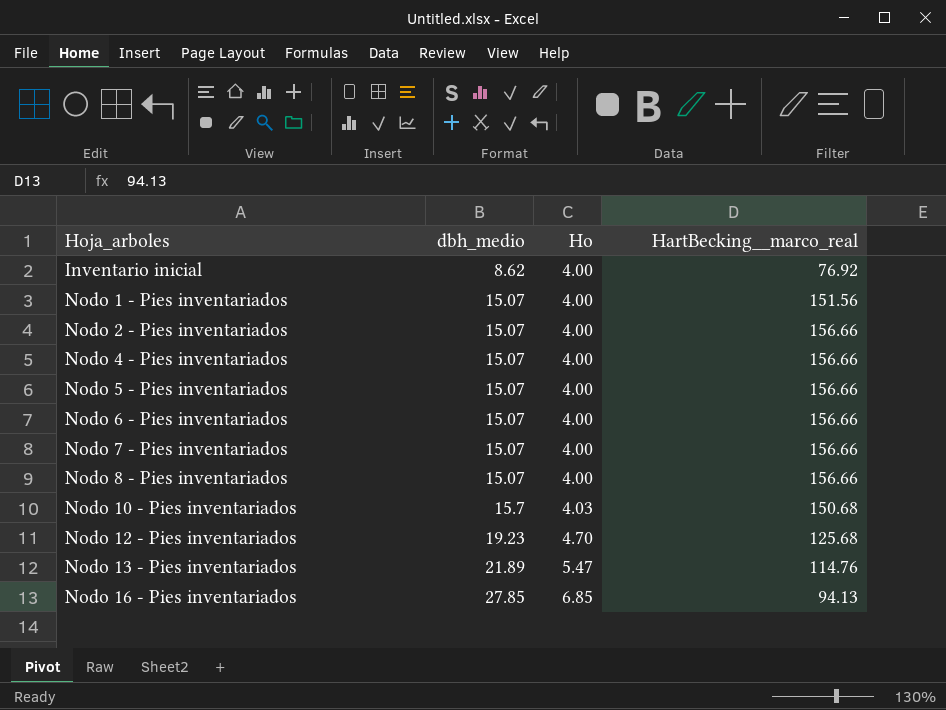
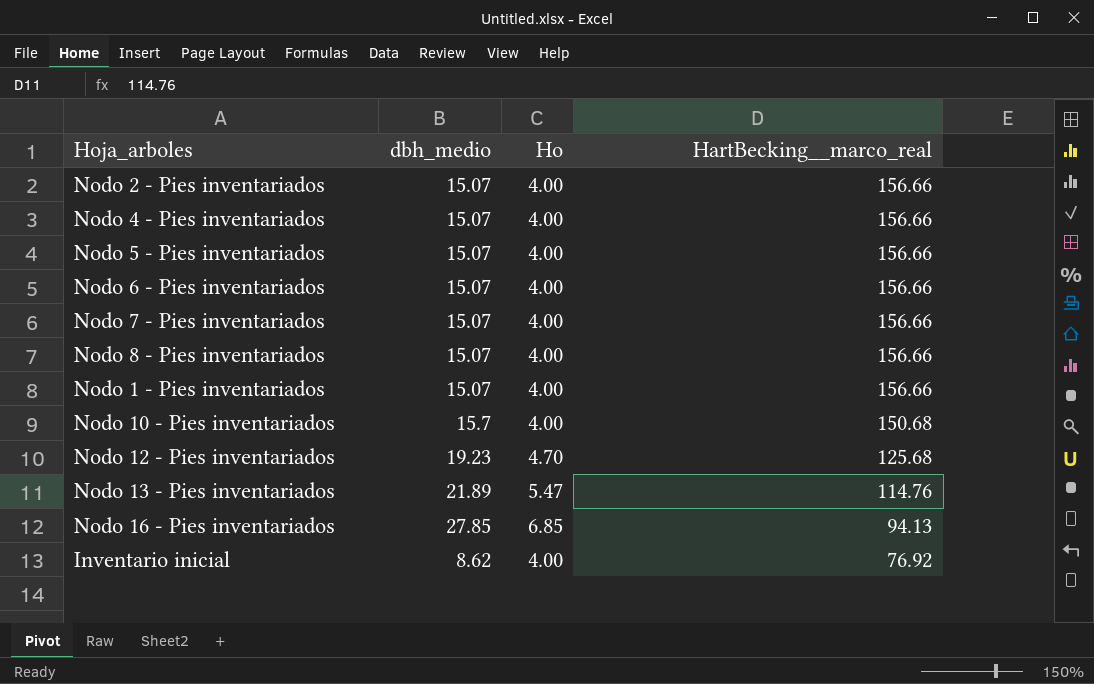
row order: Hoja_arboles ascending -> HartBecking__marco_real descending
Nodo 1 - Pies inventariados | HartBecking__marco_real: 151.56 -> 156.66
Nodo 10 - Pies inventariados | Ho: 4.03 -> 4.00

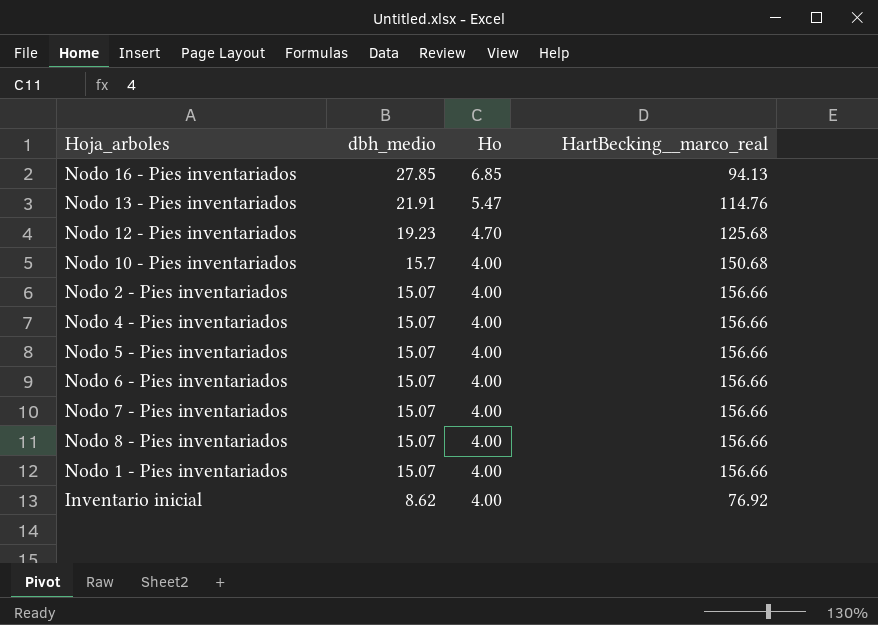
row order: HartBecking__marco_real descending -> dbh_medio descending
Nodo 13 - Pies inventariados | dbh_medio: 21.89 -> 21.91

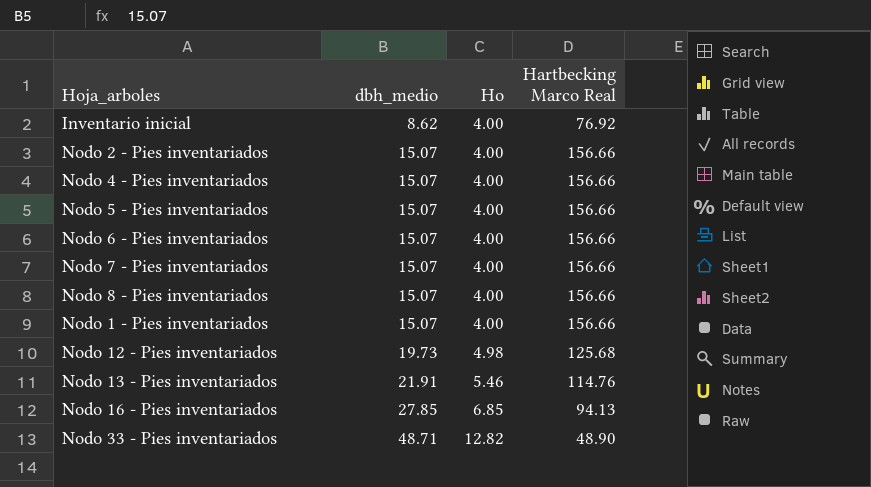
row order: dbh_medio descending -> dbh_medio ascending
column name: HartBecking__marco_real -> Hartbecking Marco Real
row Nodo 10 - Pies inventariados: 15.7 | 4.00 | 150.68 -> none
Nodo 12 - Pies inventariados | dbh_medio: 19.23 -> 19.73
Nodo 12 - Pies inventariados | Ho: 4.70 -> 4.98
Nodo 13 - Pies inventariados | Ho: 5.47 -> 5.46
row Nodo 33 - Pies inventariados: none -> 48.71 | 12.82 | 48.90

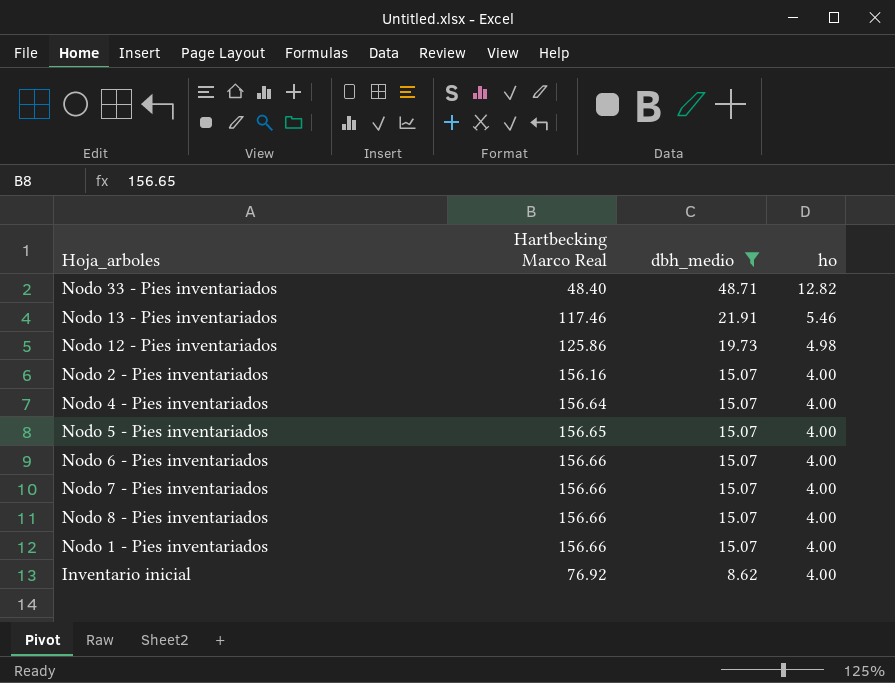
filter: none -> dbh_medio != 27.85
row order: dbh_medio ascending -> dbh_medio descending
column Hartbecking Marco Real | position: 4 -> 2
column name: Ho -> ho
Nodo 33 - Pies inventariados | Hartbecking Marco Real: 48.90 -> 48.40
Nodo 13 - Pies inventariados | Hartbecking Marco Real: 114.76 -> 117.46
Nodo 12 - Pies inventariados | Hartbecking Marco Real: 125.68 -> 125.86
Nodo 2 - Pies inventariados | Hartbecking Marco Real: 156.66 -> 156.16
Nodo 4 - Pies inventariados | Hartbecking Marco Real: 156.66 -> 156.64
Nodo 5 - Pies inventariados | Hartbecking Marco Real: 156.66 -> 156.65

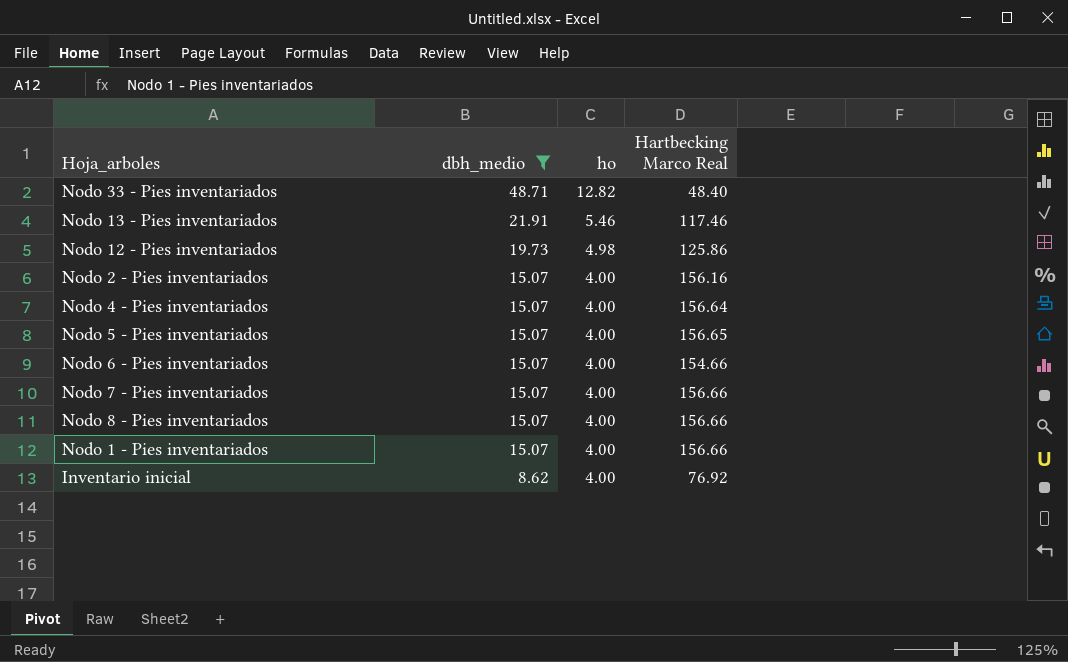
column Hartbecking Marco Real | position: 2 -> 4
Nodo 6 - Pies inventariados | Hartbecking Marco Real: 156.66 -> 154.66

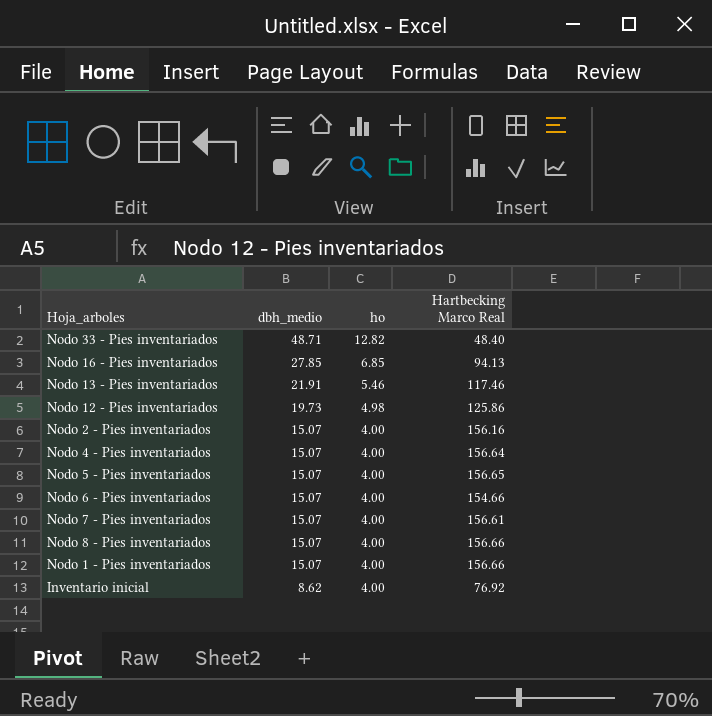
filter: dbh_medio != 27.85 -> none
Nodo 7 - Pies inventariados | Hartbecking Marco Real: 156.66 -> 156.61

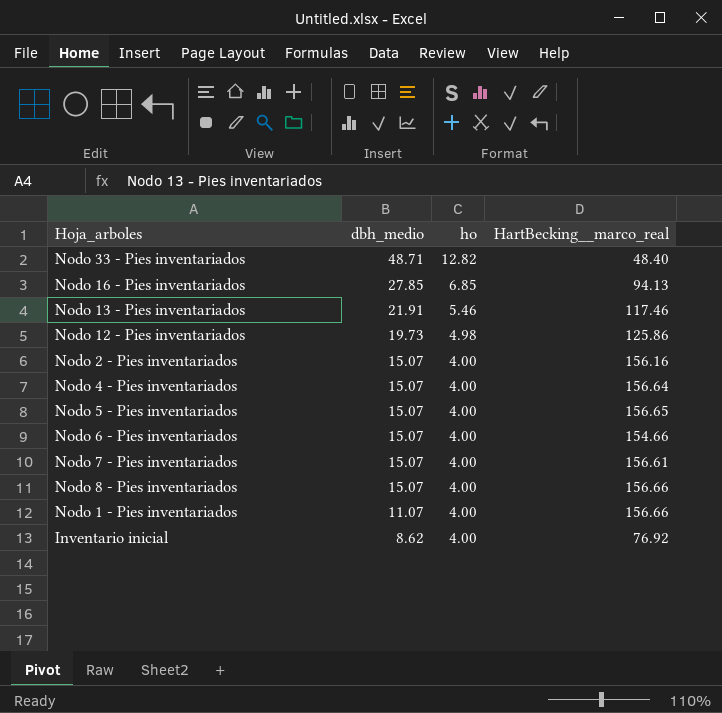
column name: Hartbecking Marco Real -> HartBecking__marco_real
Nodo 1 - Pies inventariados | dbh_medio: 15.07 -> 11.07

